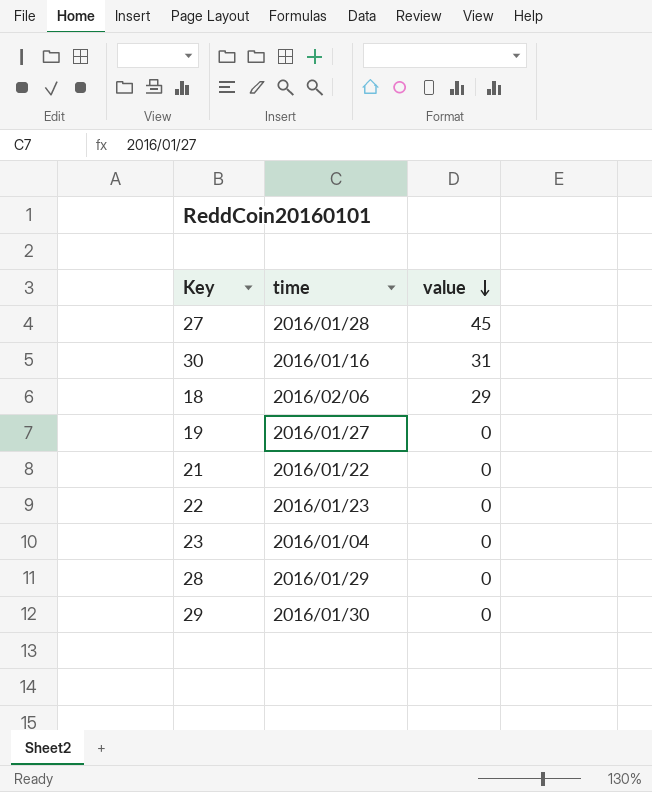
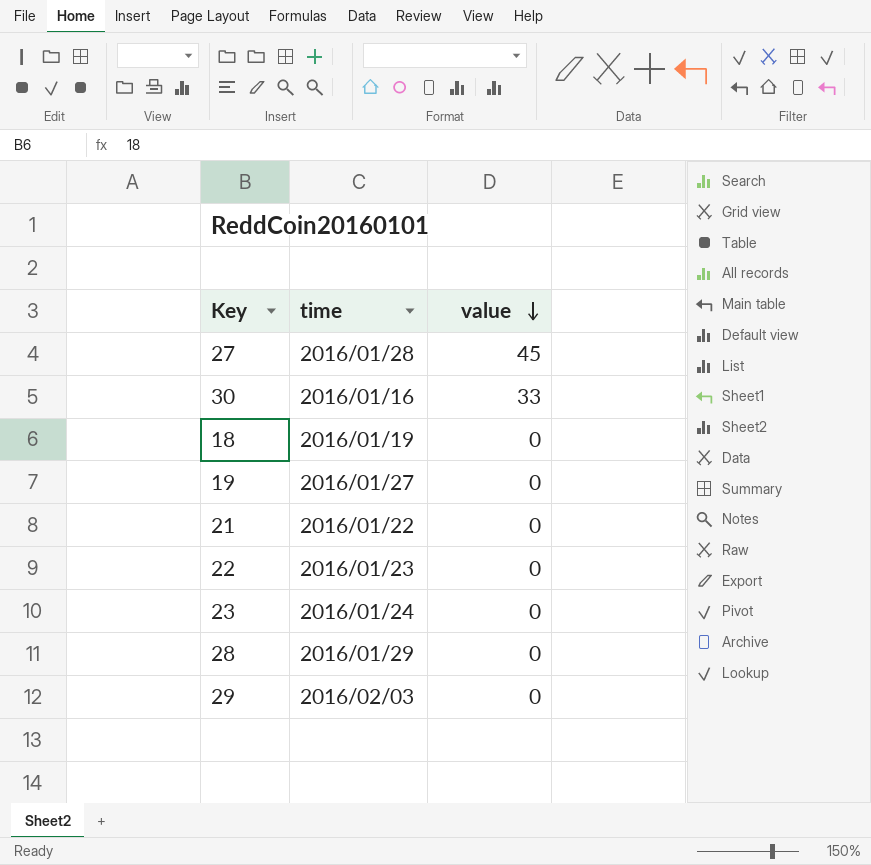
30 | value: 31 -> 33
18 | time: 2016/02/06 -> 2016/01/19
18 | value: 29 -> 0
23 | time: 2016/01/04 -> 2016/01/24
29 | time: 2016/01/30 -> 2016/02/03

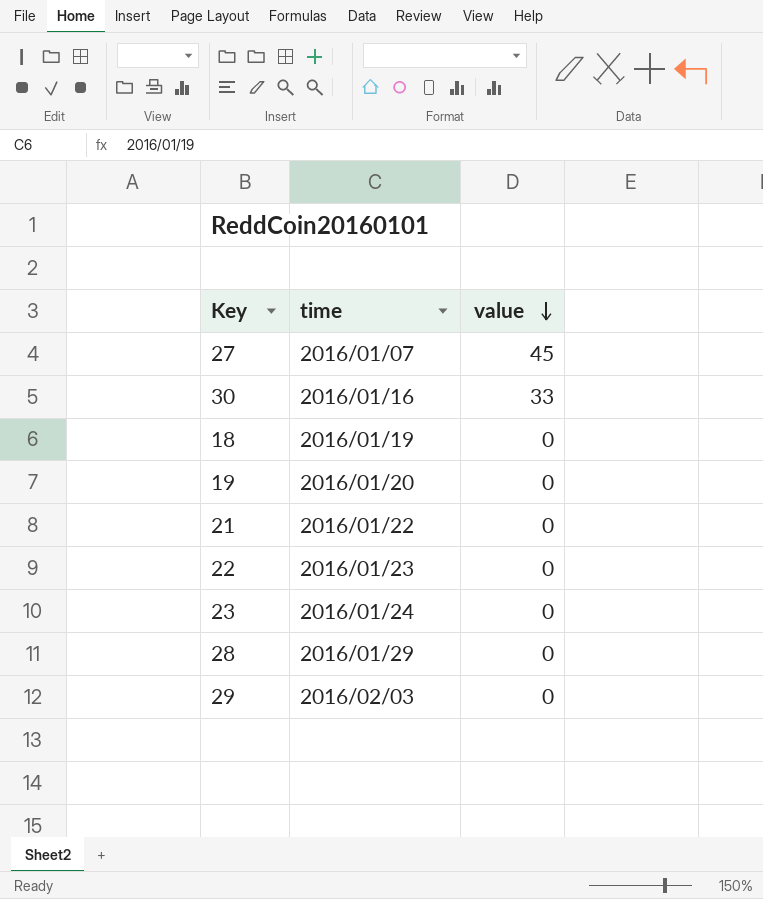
27 | time: 2016/01/28 -> 2016/01/07
19 | time: 2016/01/27 -> 2016/01/20

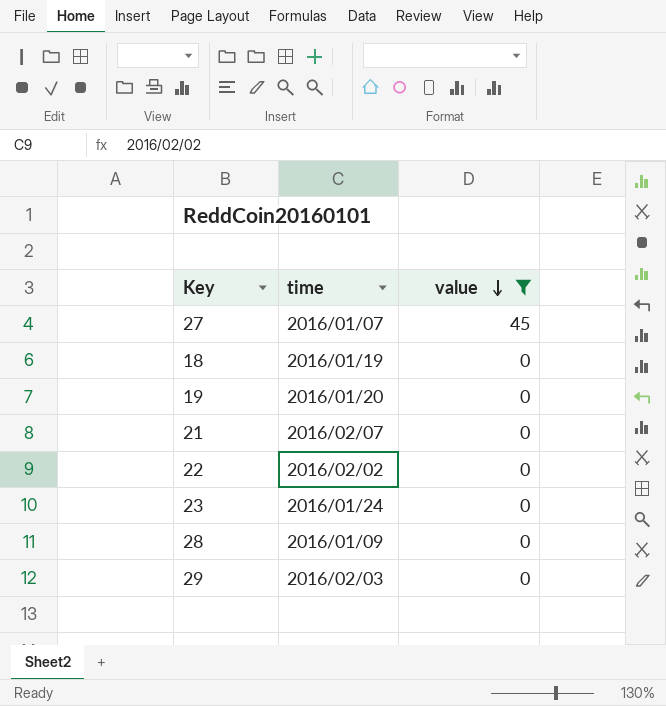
filter: none -> value != 33
21 | time: 2016/01/22 -> 2016/02/07
22 | time: 2016/01/23 -> 2016/02/02
28 | time: 2016/01/29 -> 2016/01/09

